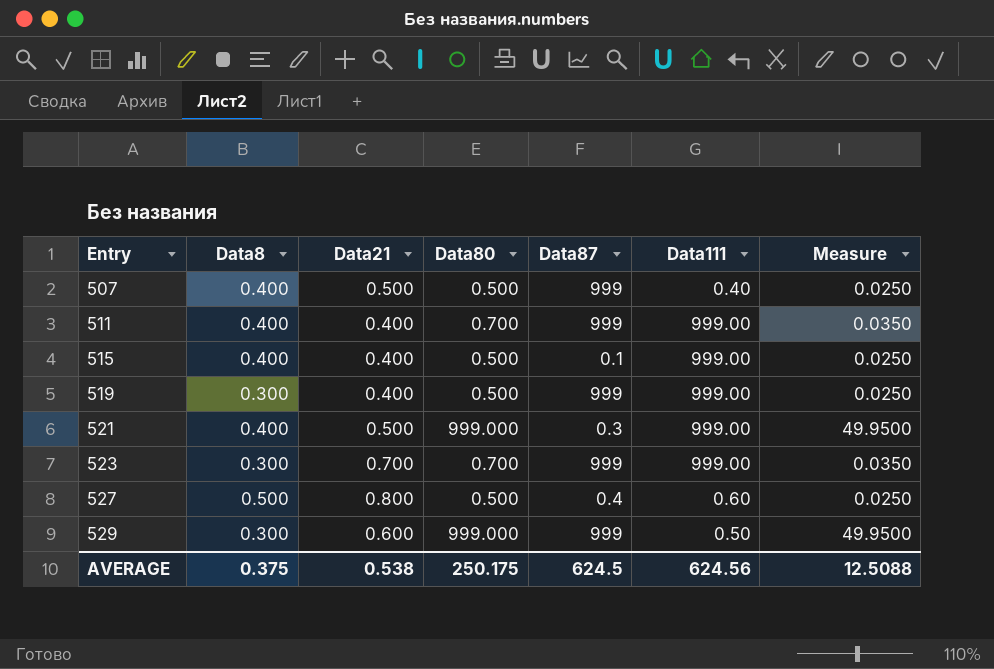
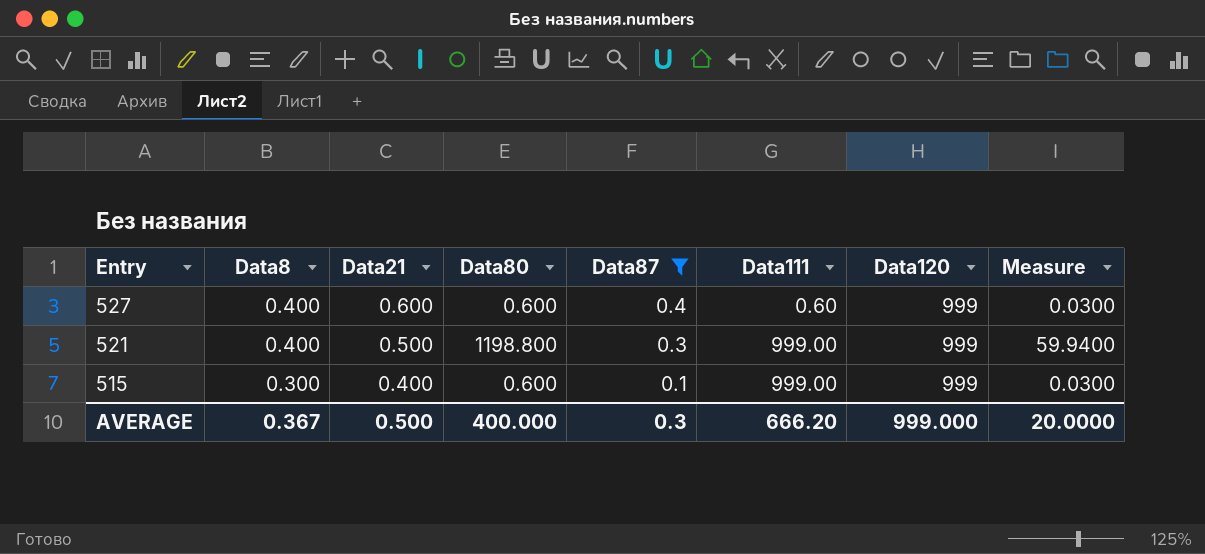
filter: none -> Data87 != 999
row order: Entry ascending -> Entry descending
column Data120 | position: none -> 7
527 | Data8: 0.500 -> 0.400
527 | Data21: 0.800 -> 0.600
527 | Data80: 0.500 -> 0.600
527 | Measure: 0.0250 -> 0.0300
521 | Data80: 999.000 -> 1198.800
521 | Measure: 49.9500 -> 59.9400
515 | Data8: 0.400 -> 0.300
515 | Data80: 0.500 -> 0.600
515 | Measure: 0.0250 -> 0.0300
AVERAGE | Data8: 0.375 -> 0.367
AVERAGE | Data21: 0.538 -> 0.500
AVERAGE | Data80: 250.175 -> 400.000
AVERAGE | Data87: 624.5 -> 0.3
AVERAGE | Data111: 624.56 -> 666.20
AVERAGE | Measure: 12.5088 -> 20.0000

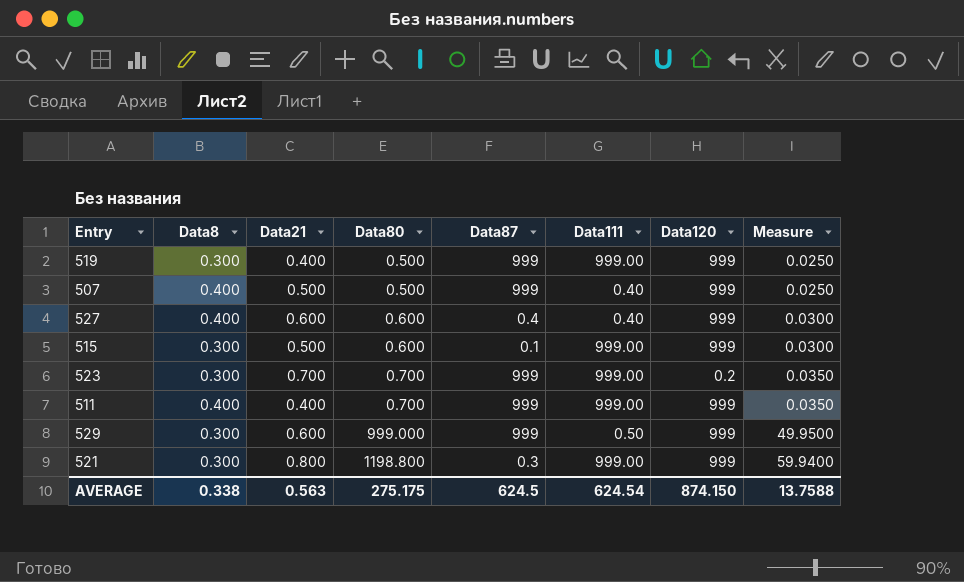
filter: Data87 != 999 -> none
row order: Entry descending -> Data80 ascending
527 | Data111: 0.60 -> 0.40
515 | Data21: 0.400 -> 0.500
521 | Data8: 0.400 -> 0.300
521 | Data21: 0.500 -> 0.800
AVERAGE | Data8: 0.367 -> 0.338
AVERAGE | Data21: 0.500 -> 0.563
AVERAGE | Data80: 400.000 -> 275.175
AVERAGE | Data87: 0.3 -> 624.5
AVERAGE | Data111: 666.20 -> 624.54
AVERAGE | Data120: 999.000 -> 874.150
AVERAGE | Measure: 20.0000 -> 13.7588

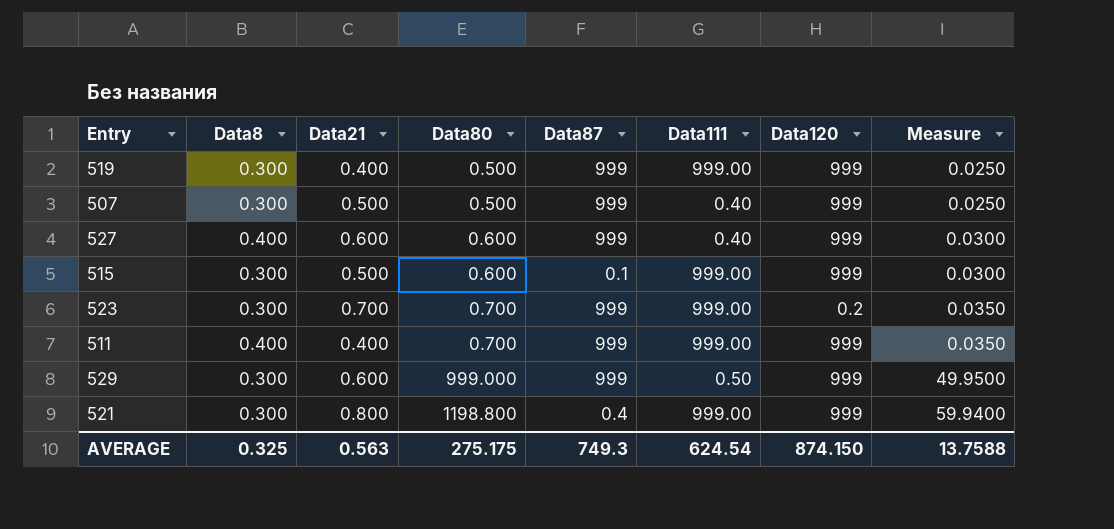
507 | Data8: 0.400 -> 0.300
527 | Data87: 0.4 -> 999
521 | Data87: 0.3 -> 0.4
AVERAGE | Data8: 0.338 -> 0.325
AVERAGE | Data87: 624.5 -> 749.3

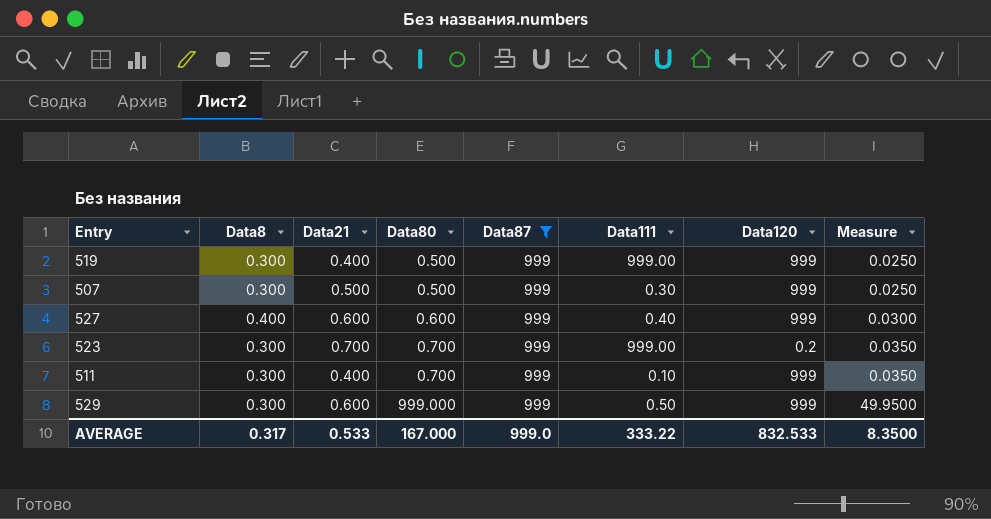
filter: none -> Data87 = 999
507 | Data111: 0.40 -> 0.30
511 | Data8: 0.400 -> 0.300
511 | Data111: 999.00 -> 0.10
AVERAGE | Data8: 0.325 -> 0.317
AVERAGE | Data21: 0.563 -> 0.533
AVERAGE | Data80: 275.175 -> 167.000
AVERAGE | Data87: 749.3 -> 999.0
AVERAGE | Data111: 624.54 -> 333.22
AVERAGE | Data120: 874.150 -> 832.533
AVERAGE | Measure: 13.7588 -> 8.3500

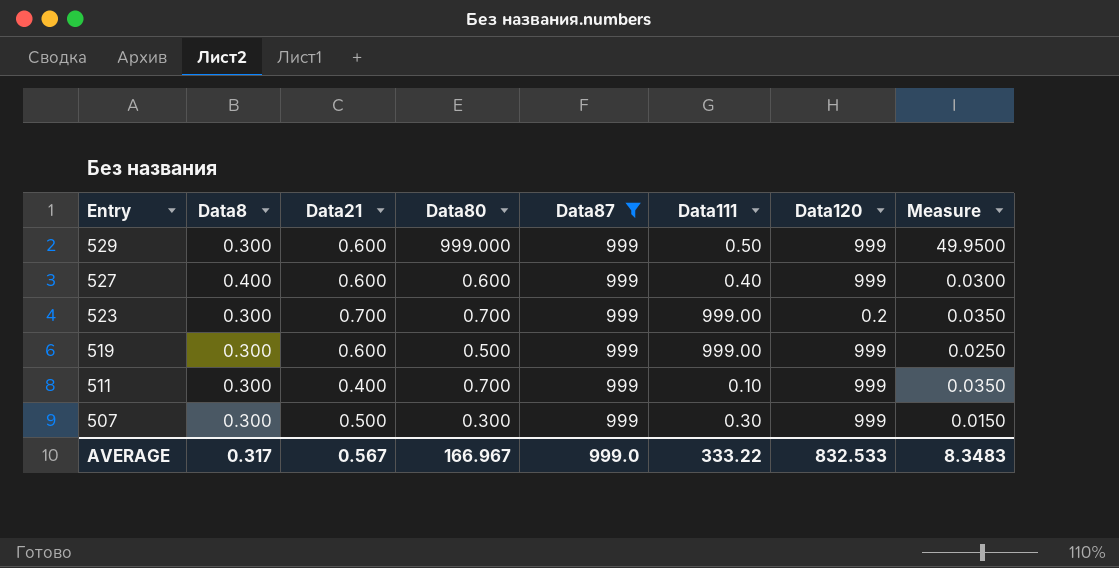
row order: Data80 ascending -> Entry descending
519 | Data21: 0.400 -> 0.600
507 | Data80: 0.500 -> 0.300
507 | Measure: 0.0250 -> 0.0150
AVERAGE | Data21: 0.533 -> 0.567
AVERAGE | Data80: 167.000 -> 166.967
AVERAGE | Measure: 8.3500 -> 8.3483

